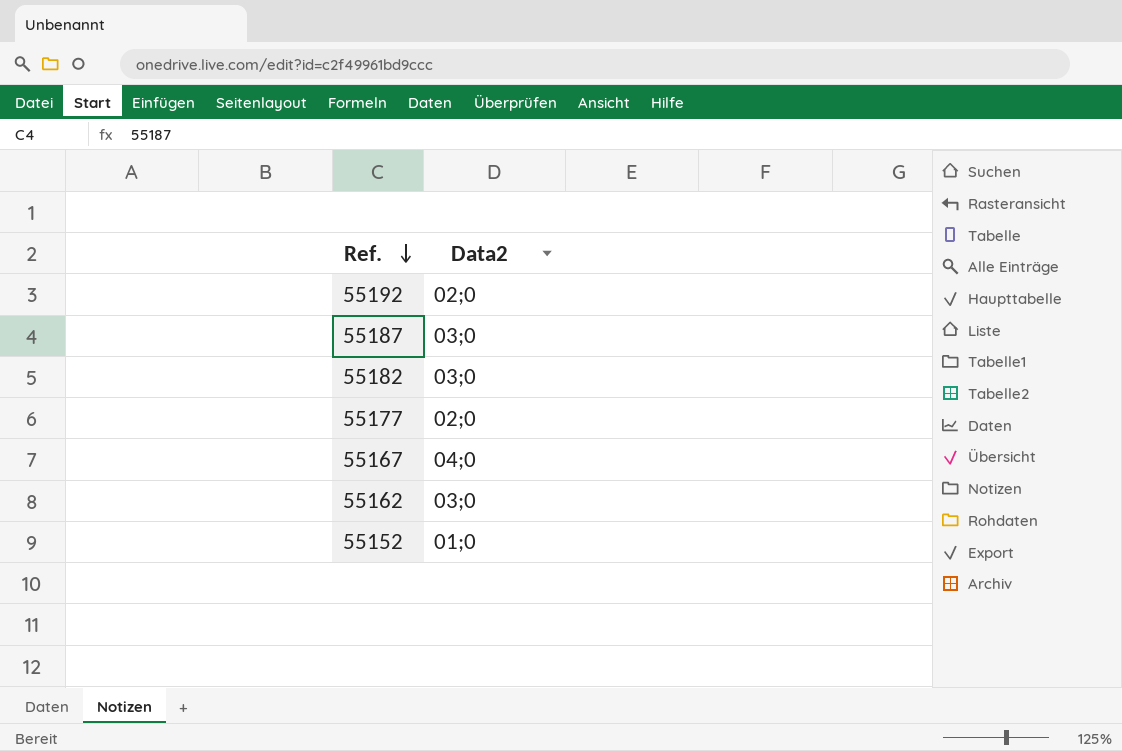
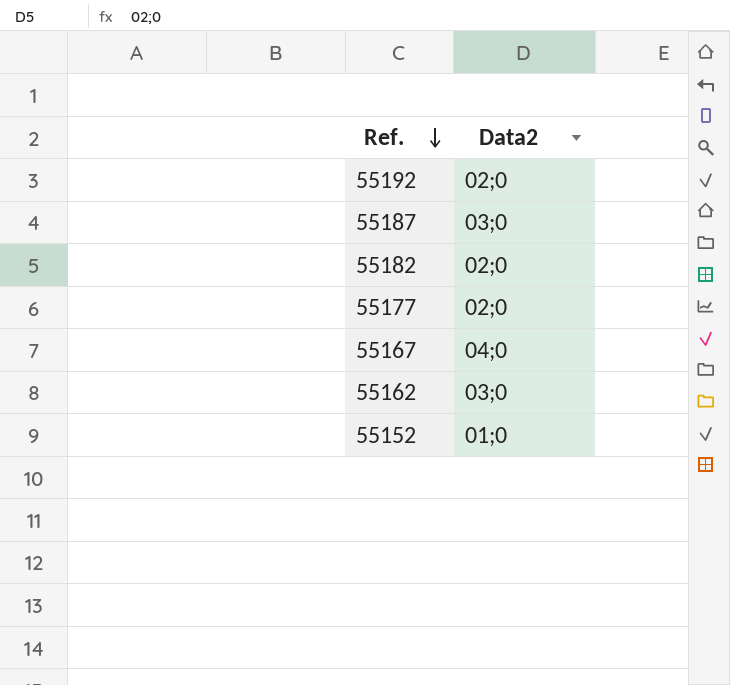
55182 | Data2: 03;0 -> 02;0

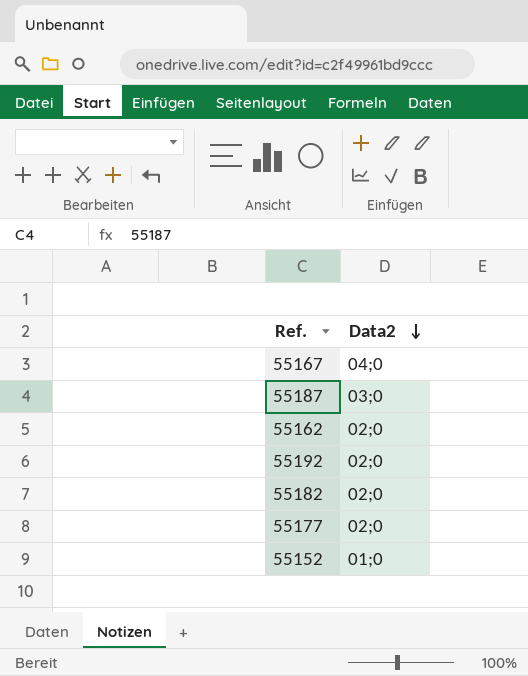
row order: Ref. descending -> Data2 descending
55162 | Data2: 03;0 -> 02;0

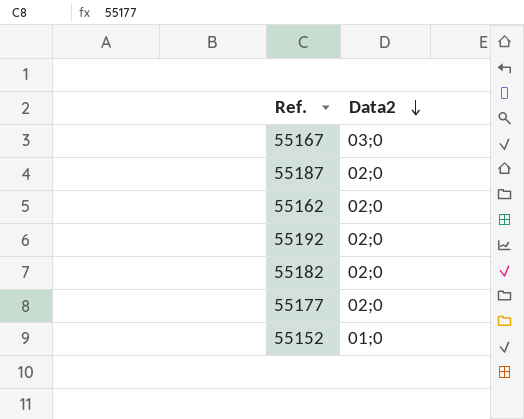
55167 | Data2: 04;0 -> 03;0
55187 | Data2: 03;0 -> 02;0

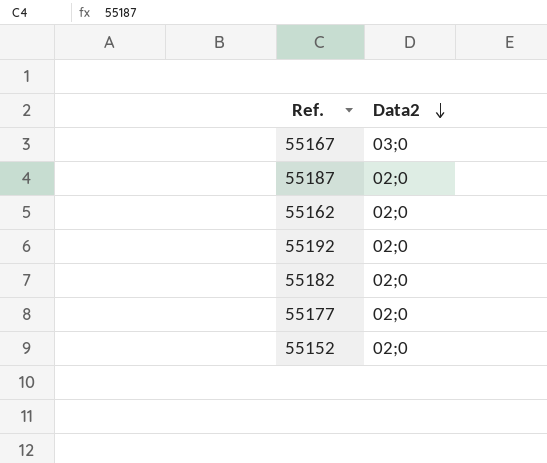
55152 | Data2: 01;0 -> 02;0

